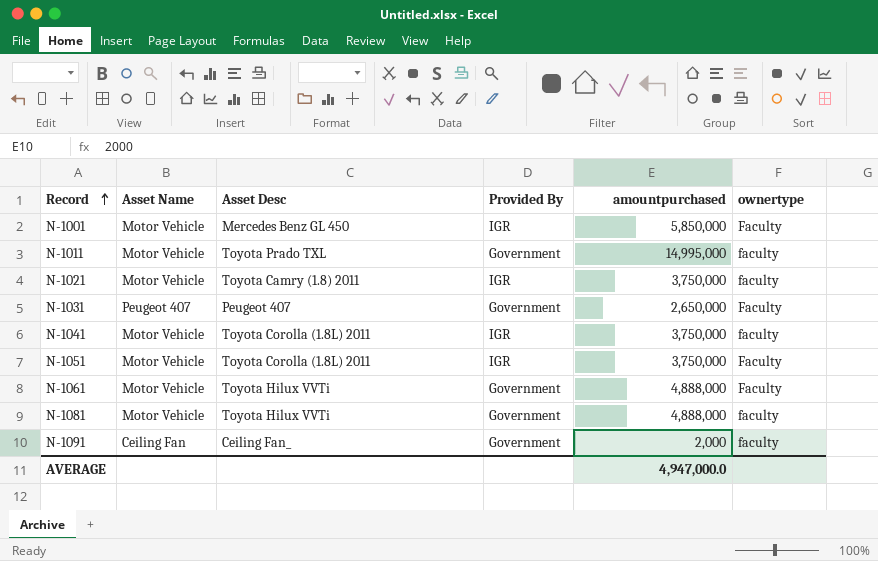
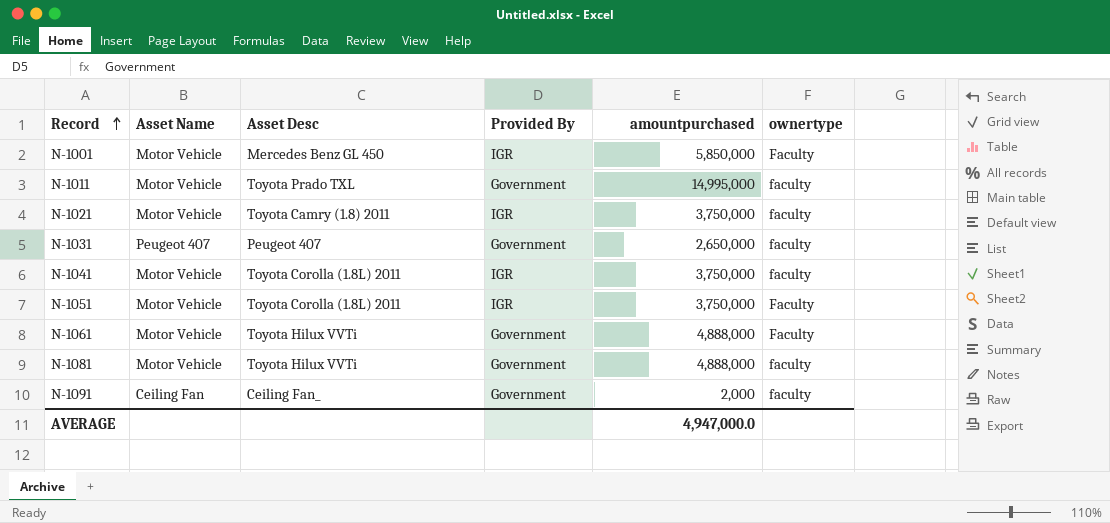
N-1031 | ownertype: Faculty -> faculty

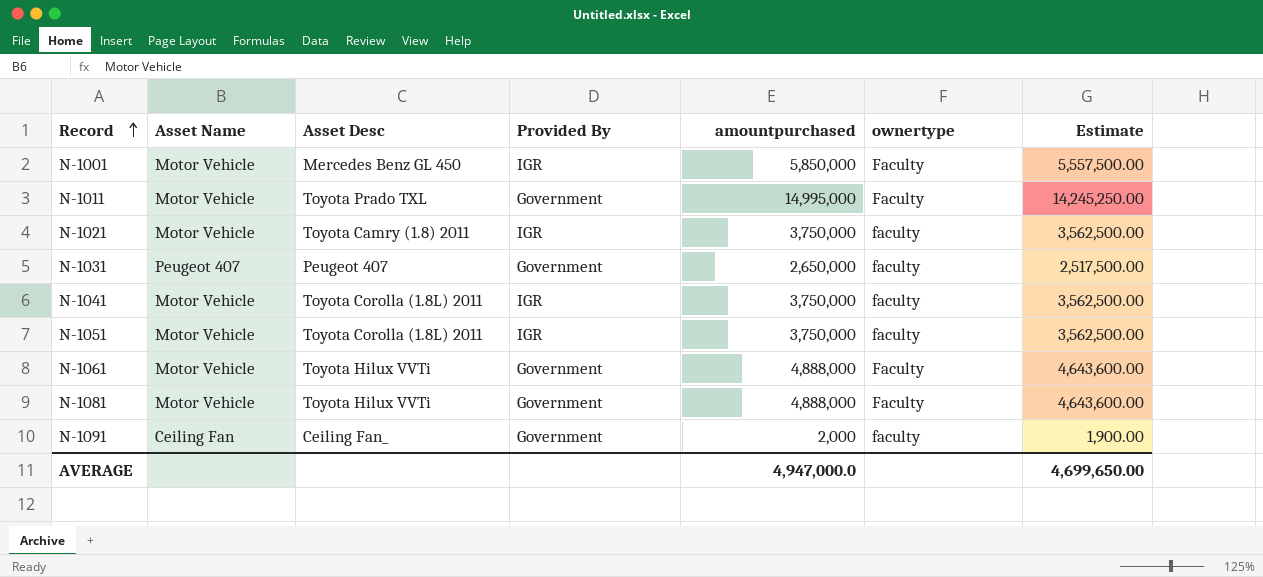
column Estimate | formula: none -> [amountpurchased] * 0.95
N-1011 | ownertype: faculty -> Faculty
N-1051 | ownertype: Faculty -> faculty
N-1081 | ownertype: faculty -> Faculty

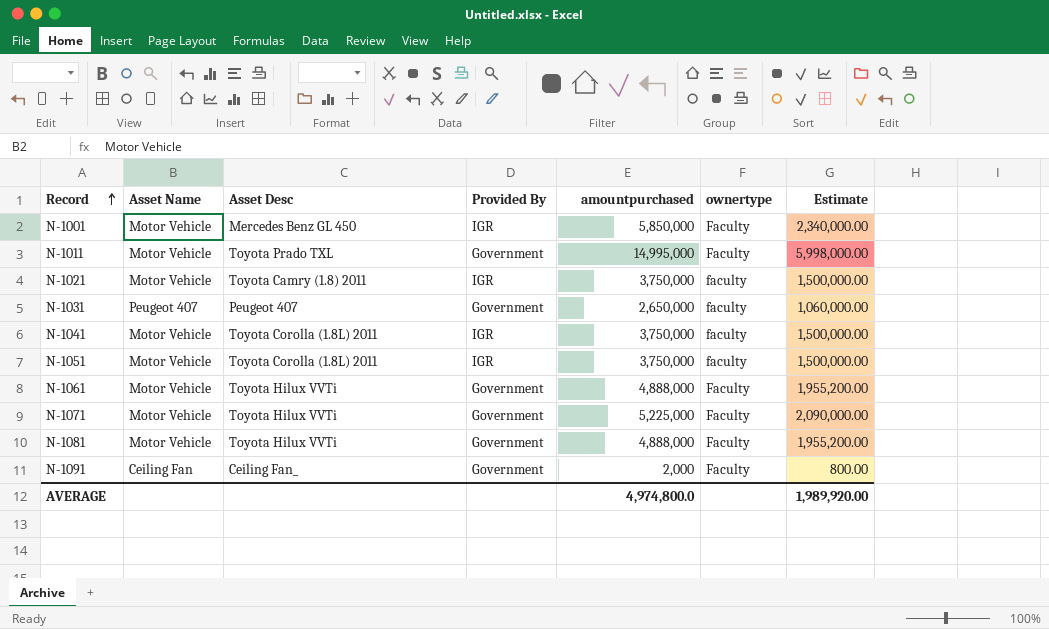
column Estimate | formula: [amountpurchased] * 0.95 -> [amountpurchased] * 0.4
row N-1071: none -> Motor Vehicle | Toyota Hilux VVTi | Government | 5,225,000 | Faculty | 2,090,000.00
N-1091 | ownertype: faculty -> Faculty
AVERAGE | amountpurchased: 4,947,000.0 -> 4,974,800.0
AVERAGE | Estimate: 4,699,650.00 -> 1,989,920.00

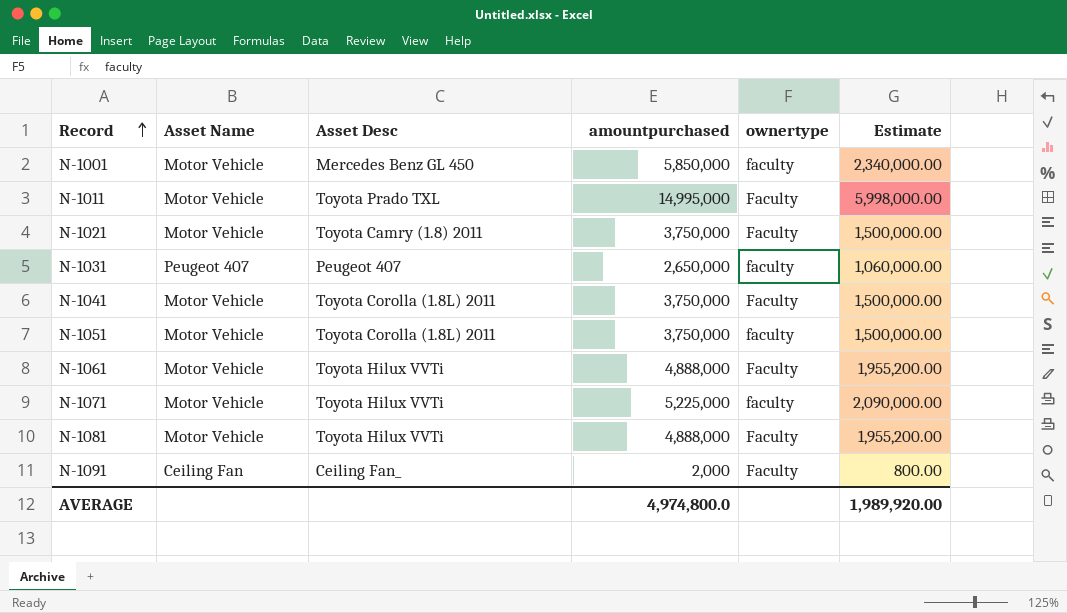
column Provided By | position: 4 -> none
N-1001 | ownertype: Faculty -> faculty
N-1021 | ownertype: faculty -> Faculty
N-1041 | ownertype: faculty -> Faculty
N-1071 | ownertype: Faculty -> faculty

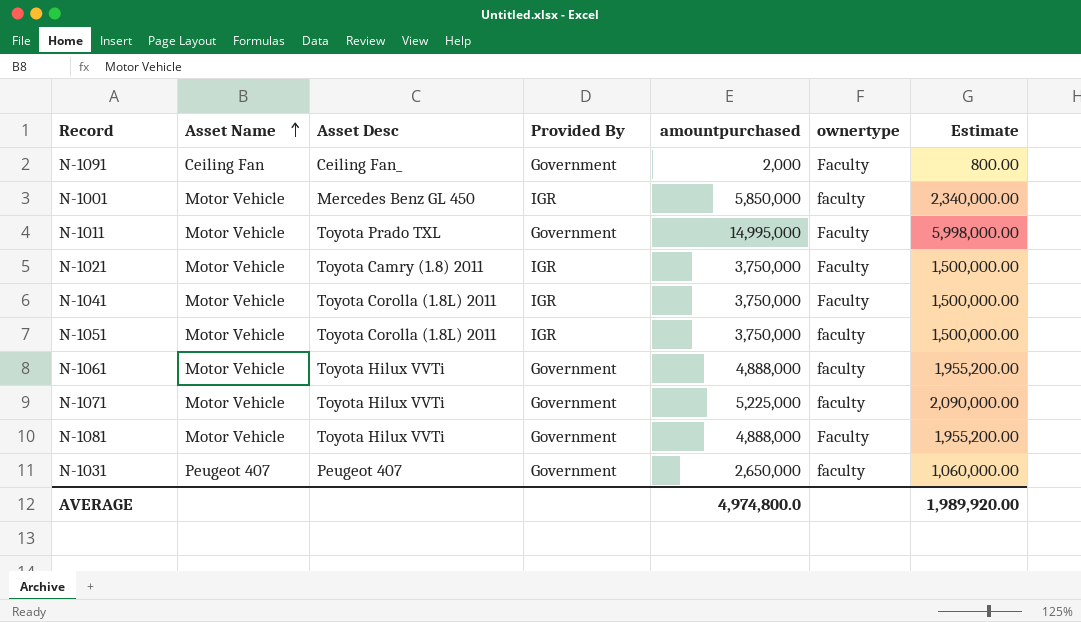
row order: Record ascending -> Asset Name ascending
column Provided By | position: none -> 4
N-1061 | ownertype: Faculty -> faculty

